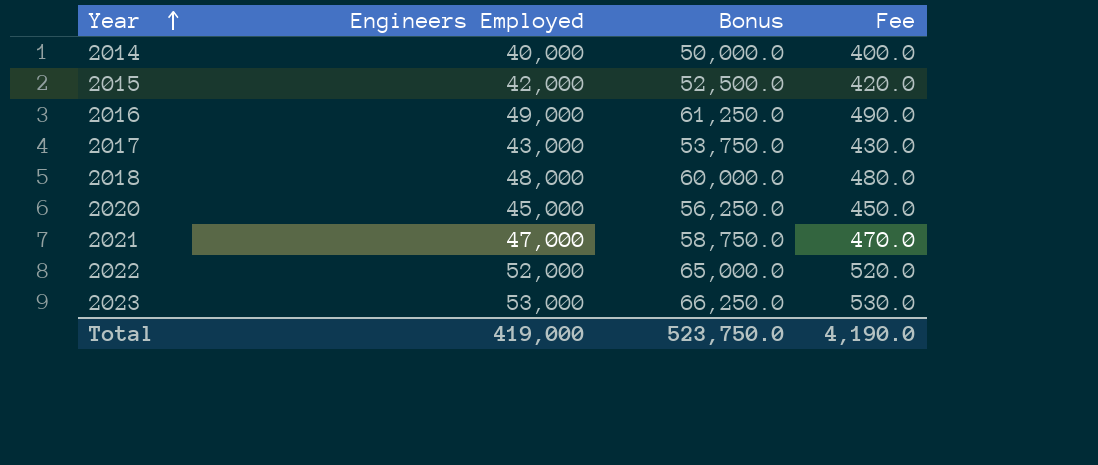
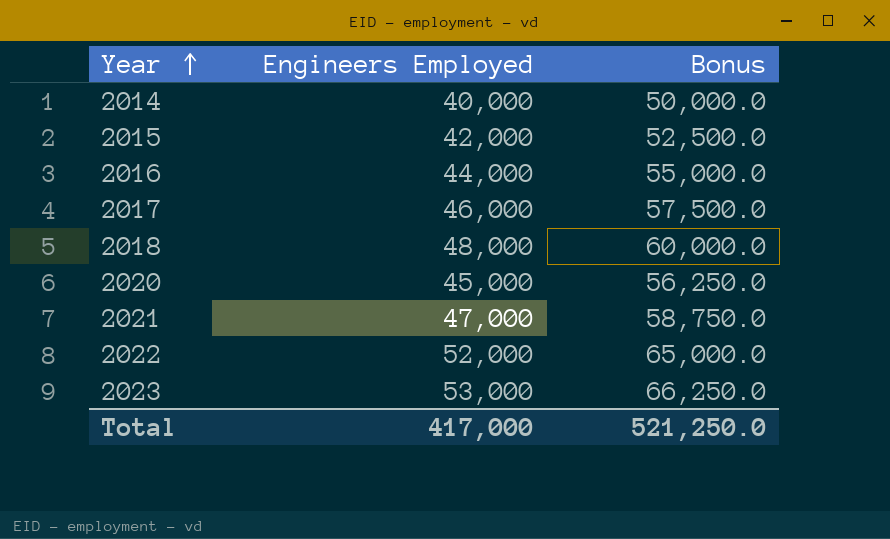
column Fee | formula: [Engineers Employed] * 0.01 -> none
2016 | Engineers Employed: 49,000 -> 44,000
2016 | Bonus: 61,250.0 -> 55,000.0
2017 | Engineers Employed: 43,000 -> 46,000
2017 | Bonus: 53,750.0 -> 57,500.0
Total | Engineers Employed: 419,000 -> 417,000
Total | Bonus: 523,750.0 -> 521,250.0

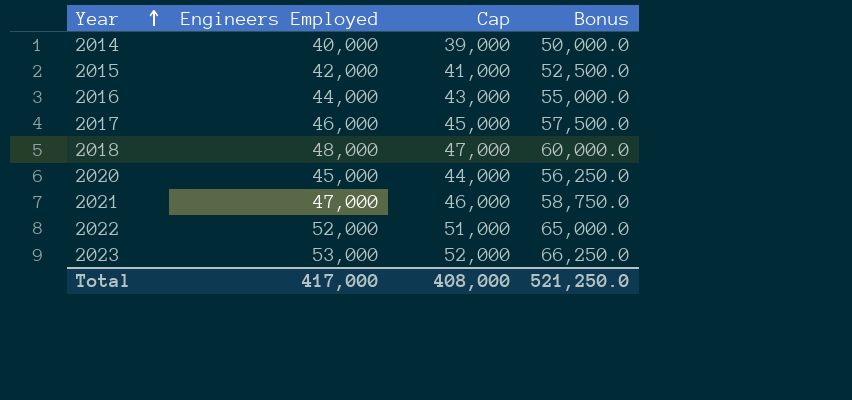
column Cap | formula: none -> [Engineers Employed] - 1000

